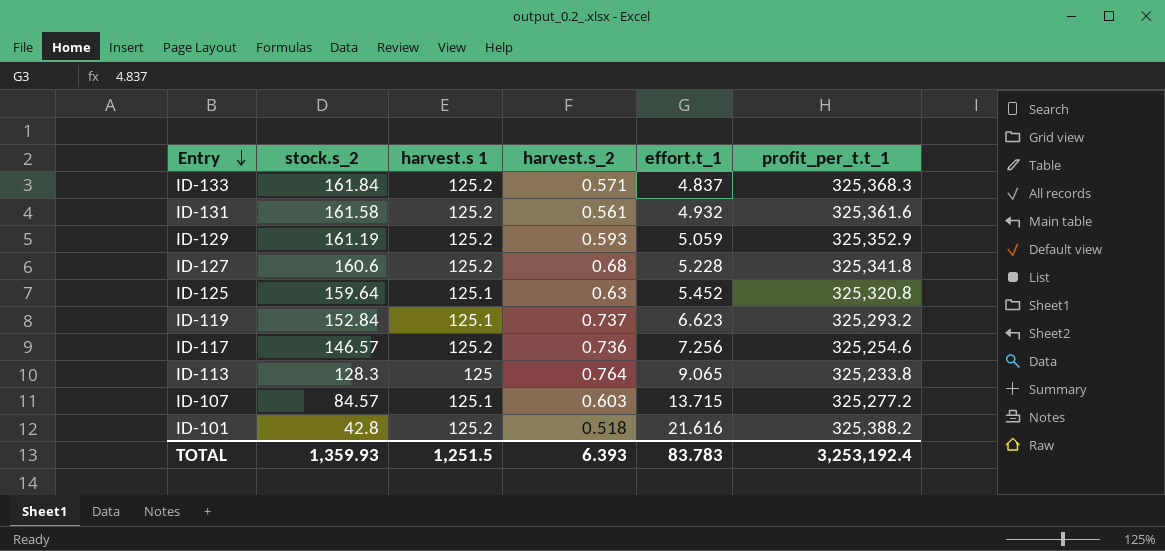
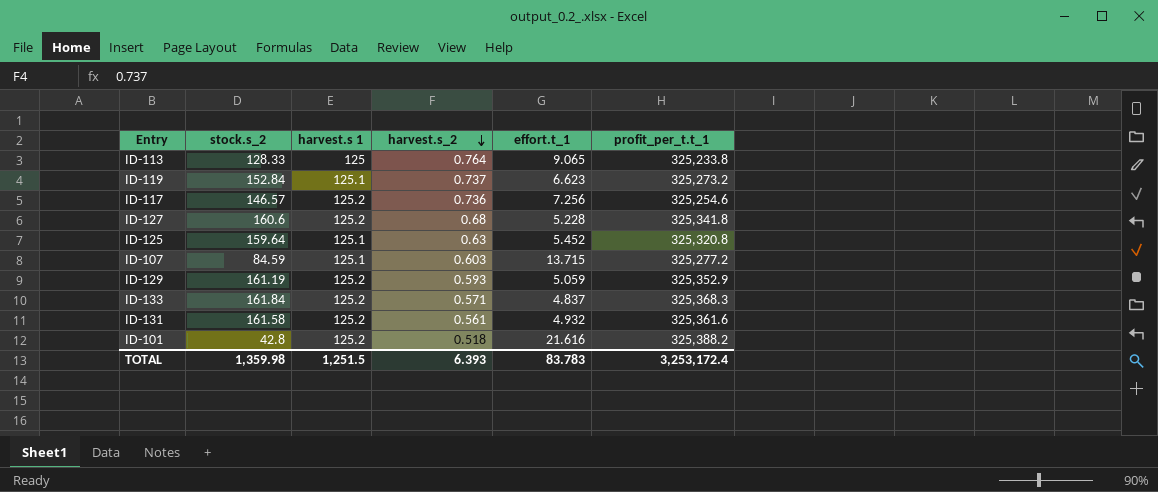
row order: Entry descending -> harvest.s_2 descending
ID-113 | stock.s_2: 128.3 -> 128.33
ID-119 | profit_per_t.t_1: 325,293.2 -> 325,273.2
ID-107 | stock.s_2: 84.57 -> 84.59
TOTAL | stock.s_2: 1,359.93 -> 1,359.98
TOTAL | profit_per_t.t_1: 3,253,192.4 -> 3,253,172.4

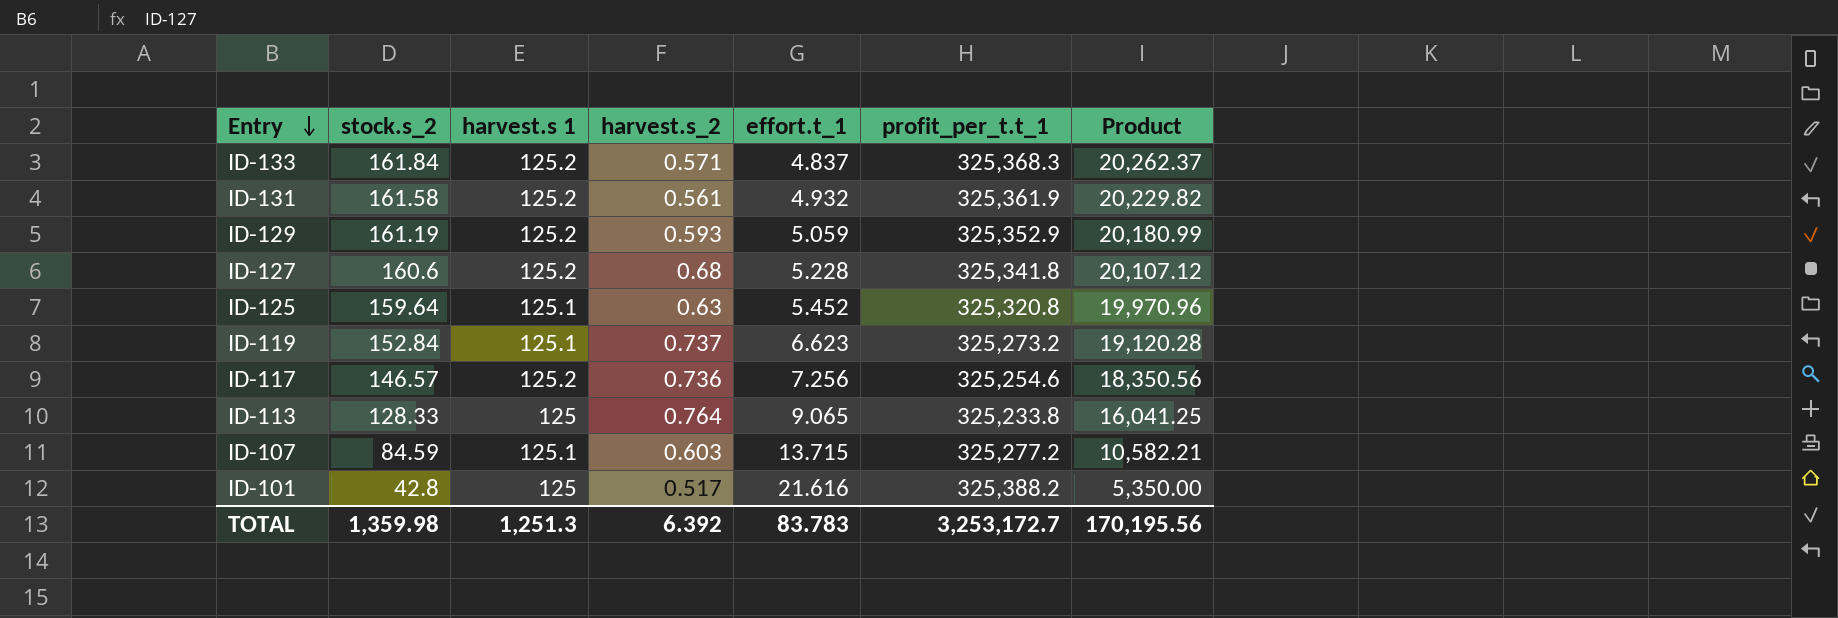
row order: harvest.s_2 descending -> Entry descending
column Product | formula: none -> [stock.s_2] * [harvest.s 1]
ID-131 | profit_per_t.t_1: 325,361.6 -> 325,361.9
ID-101 | harvest.s 1: 125.2 -> 125
ID-101 | harvest.s_2: 0.518 -> 0.517
TOTAL | harvest.s 1: 1,251.5 -> 1,251.3
TOTAL | harvest.s_2: 6.393 -> 6.392
TOTAL | profit_per_t.t_1: 3,253,172.4 -> 3,253,172.7

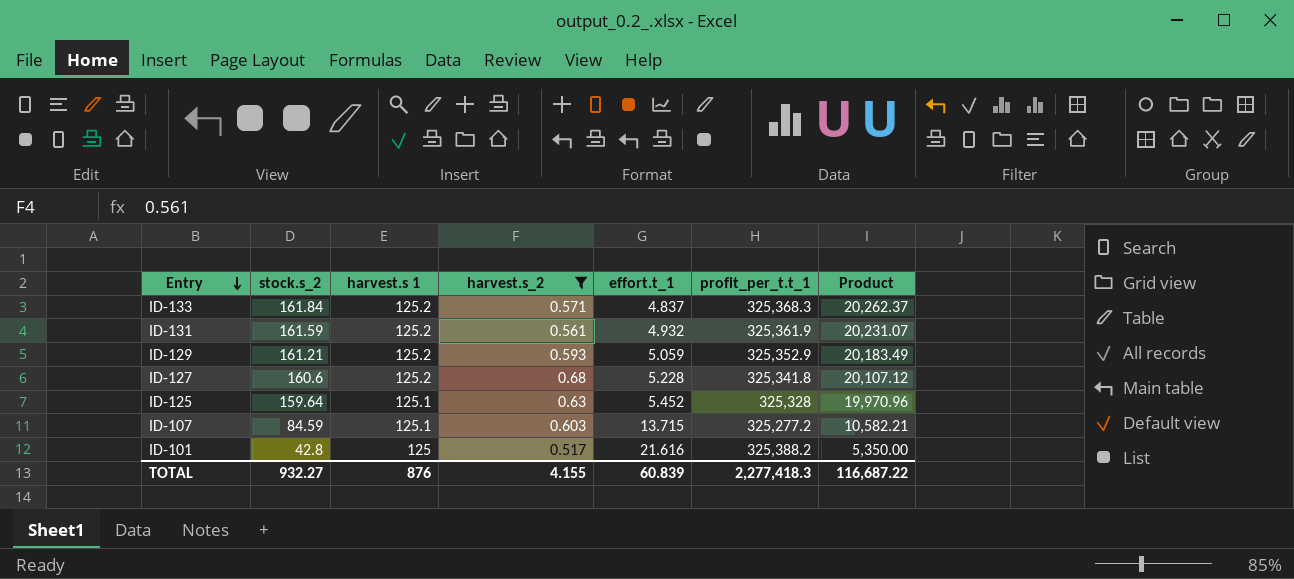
filter: none -> harvest.s_2 <= 0.68
ID-131 | stock.s_2: 161.58 -> 161.59
ID-131 | Product: 20,229.82 -> 20,231.07
ID-129 | stock.s_2: 161.19 -> 161.21
ID-129 | Product: 20,180.99 -> 20,183.49
ID-125 | profit_per_t.t_1: 325,320.8 -> 325,328
TOTAL | stock.s_2: 1,359.98 -> 932.27
TOTAL | harvest.s 1: 1,251.3 -> 876
TOTAL | harvest.s_2: 6.392 -> 4.155
TOTAL | effort.t_1: 83.783 -> 60.839
TOTAL | profit_per_t.t_1: 3,253,172.7 -> 2,277,418.3
TOTAL | Product: 170,195.56 -> 116,687.22

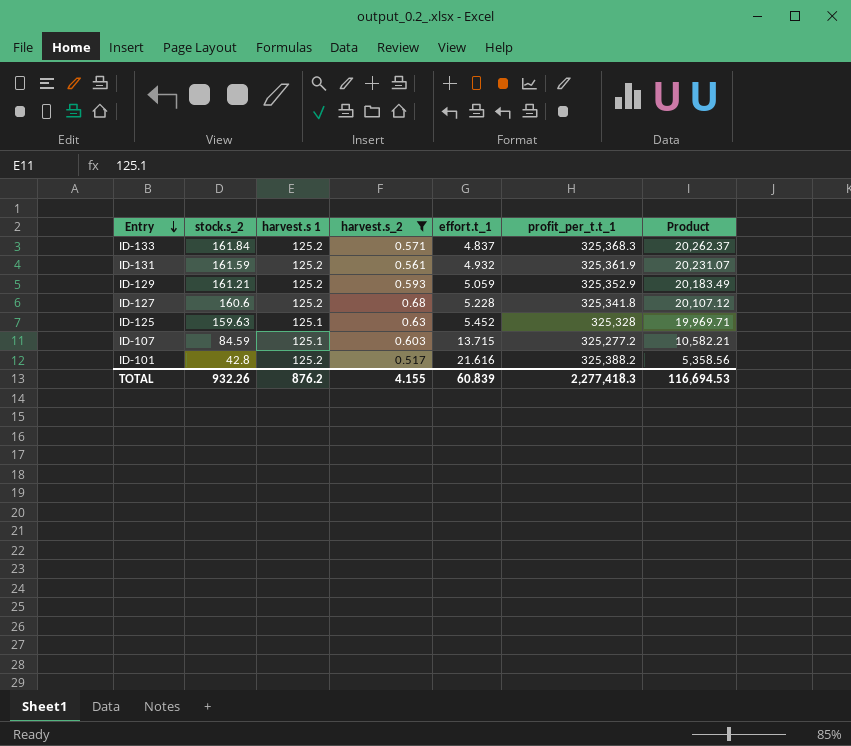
ID-125 | stock.s_2: 159.64 -> 159.63
ID-125 | Product: 19,970.96 -> 19,969.71
ID-101 | harvest.s 1: 125 -> 125.2
ID-101 | Product: 5,350.00 -> 5,358.56
TOTAL | stock.s_2: 932.27 -> 932.26
TOTAL | harvest.s 1: 876 -> 876.2
TOTAL | Product: 116,687.22 -> 116,694.53

